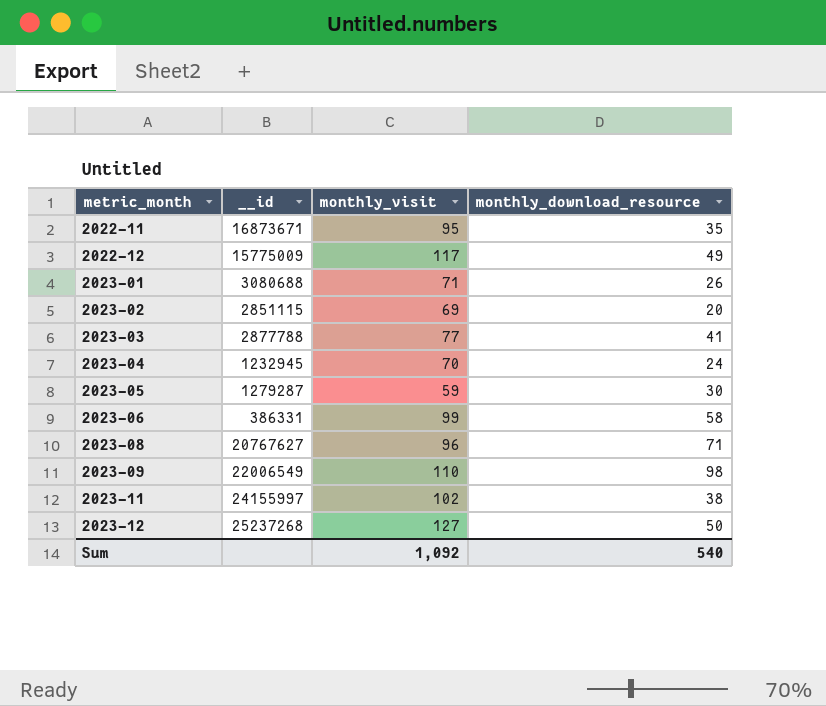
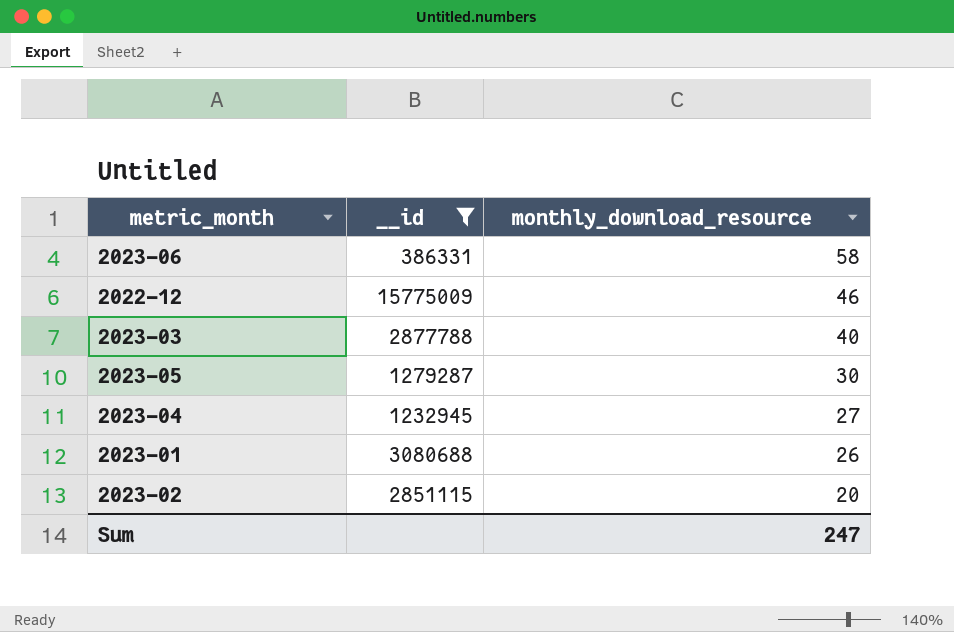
filter: none -> __id <= 15775009
row order: metric_month ascending -> monthly_download_resource descending
column monthly_visit | position: 3 -> none
2022-12 | monthly_download_resource: 49 -> 46
2023-03 | monthly_download_resource: 41 -> 40
2023-04 | monthly_download_resource: 24 -> 27
Sum | monthly_download_resource: 540 -> 247

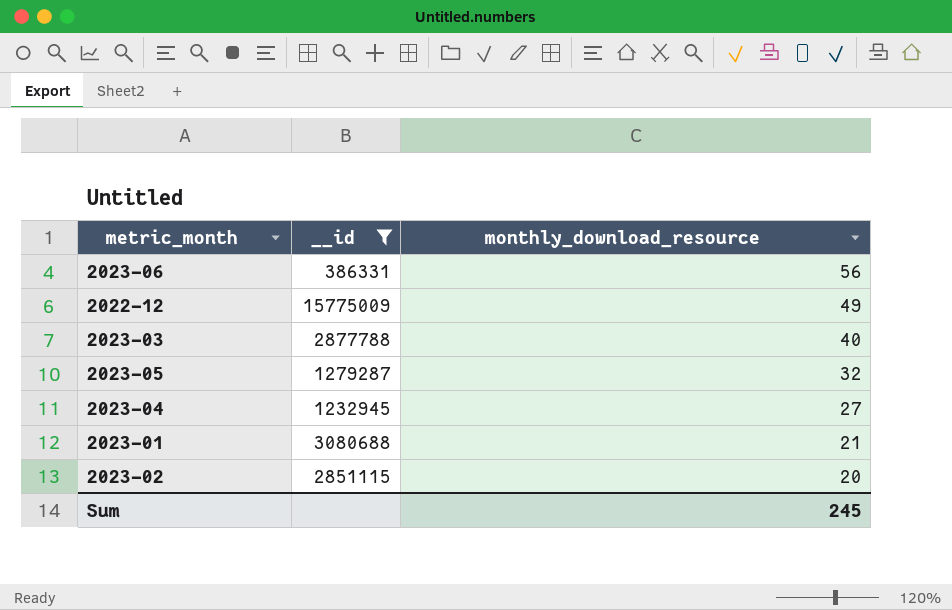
2023-06 | monthly_download_resource: 58 -> 56
2022-12 | monthly_download_resource: 46 -> 49
2023-05 | monthly_download_resource: 30 -> 32
2023-01 | monthly_download_resource: 26 -> 21
Sum | monthly_download_resource: 247 -> 245

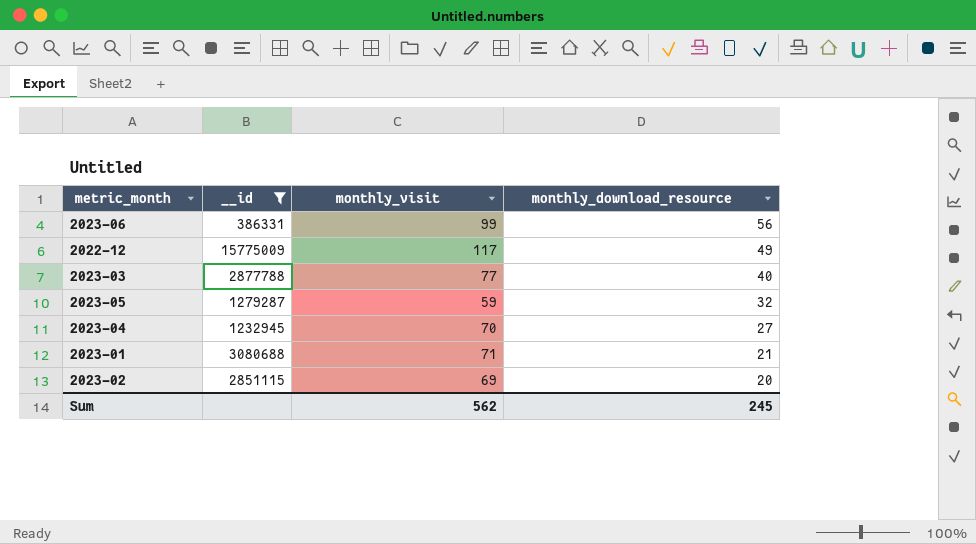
column monthly_visit | position: none -> 3

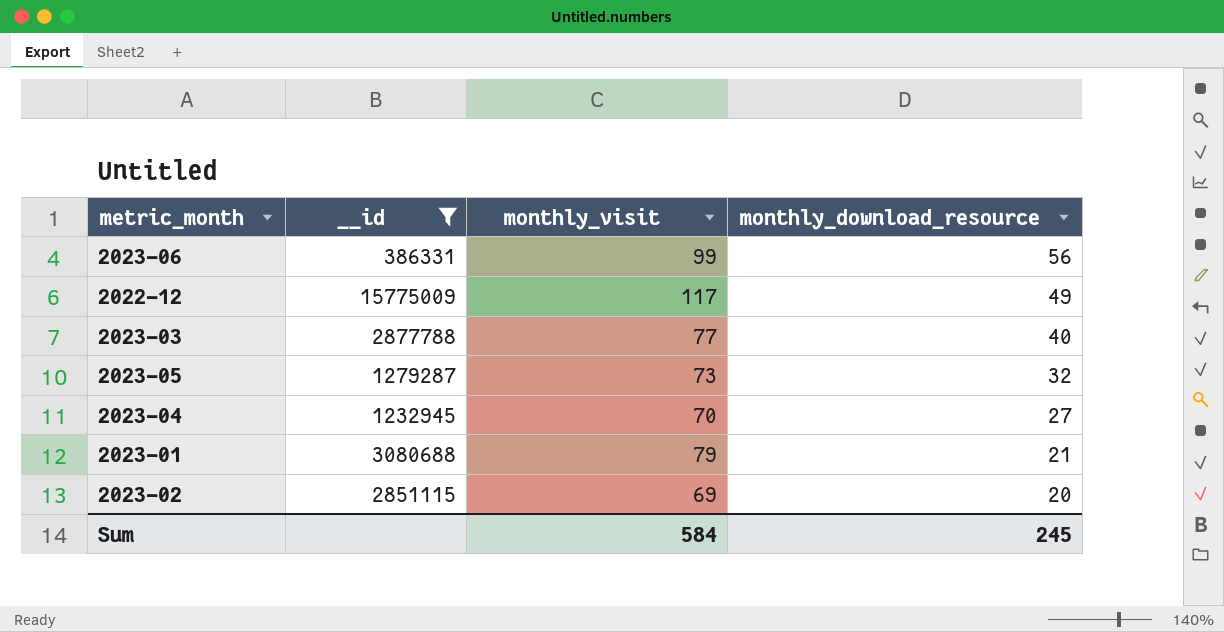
2023-05 | monthly_visit: 59 -> 73
2023-01 | monthly_visit: 71 -> 79
Sum | monthly_visit: 562 -> 584

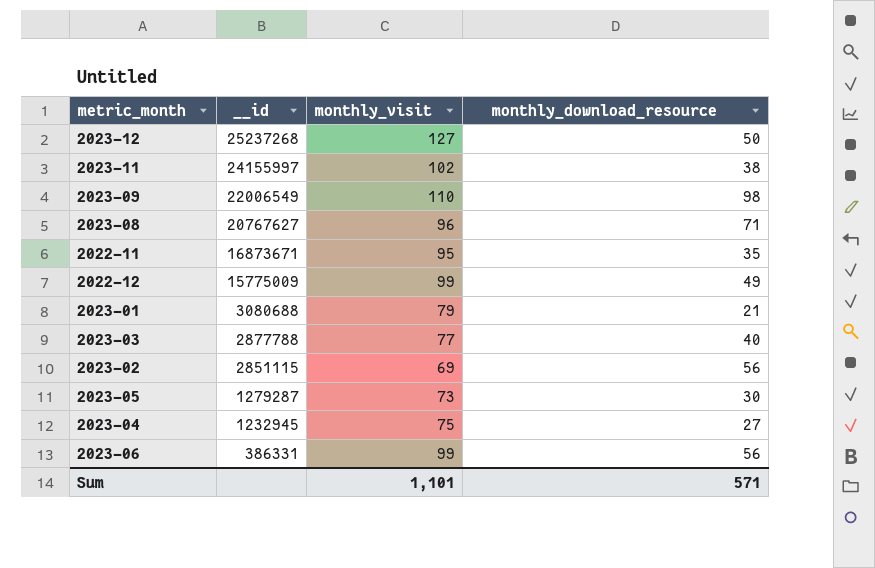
filter: __id <= 15775009 -> none
row order: monthly_download_resource descending -> __id descending
2022-12 | monthly_visit: 117 -> 99
2023-02 | monthly_download_resource: 20 -> 56
2023-05 | monthly_download_resource: 32 -> 30
2023-04 | monthly_visit: 70 -> 75
Sum | monthly_visit: 584 -> 1,101
Sum | monthly_download_resource: 245 -> 571

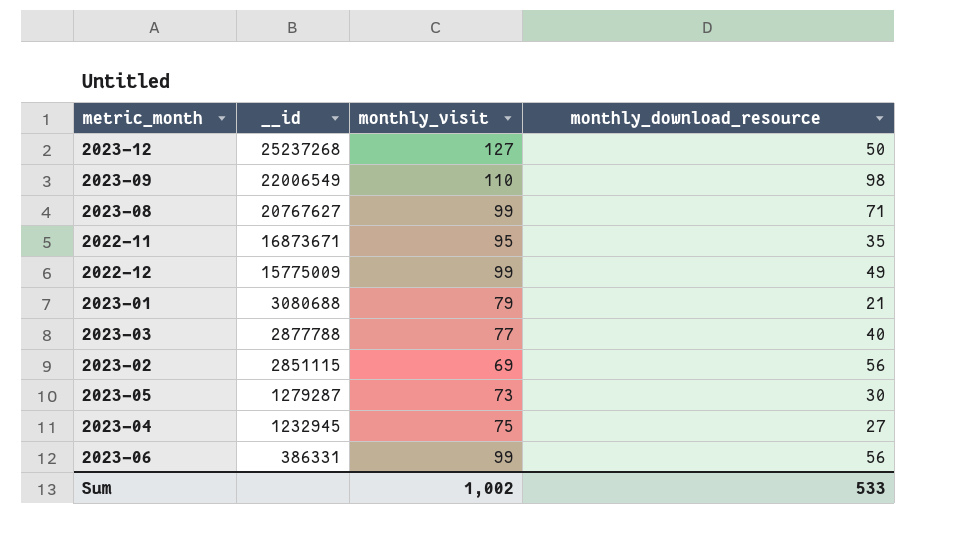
row 2023-11: 24155997 | 102 | 38 -> none
2023-08 | monthly_visit: 96 -> 99
Sum | monthly_visit: 1,101 -> 1,002
Sum | monthly_download_resource: 571 -> 533

